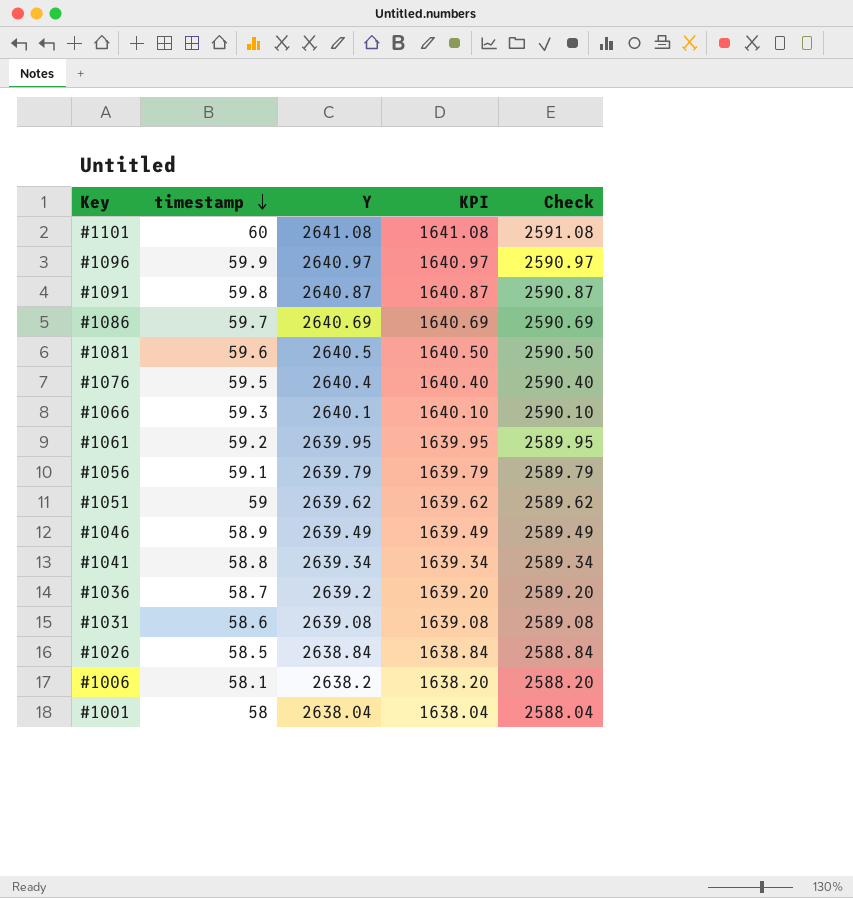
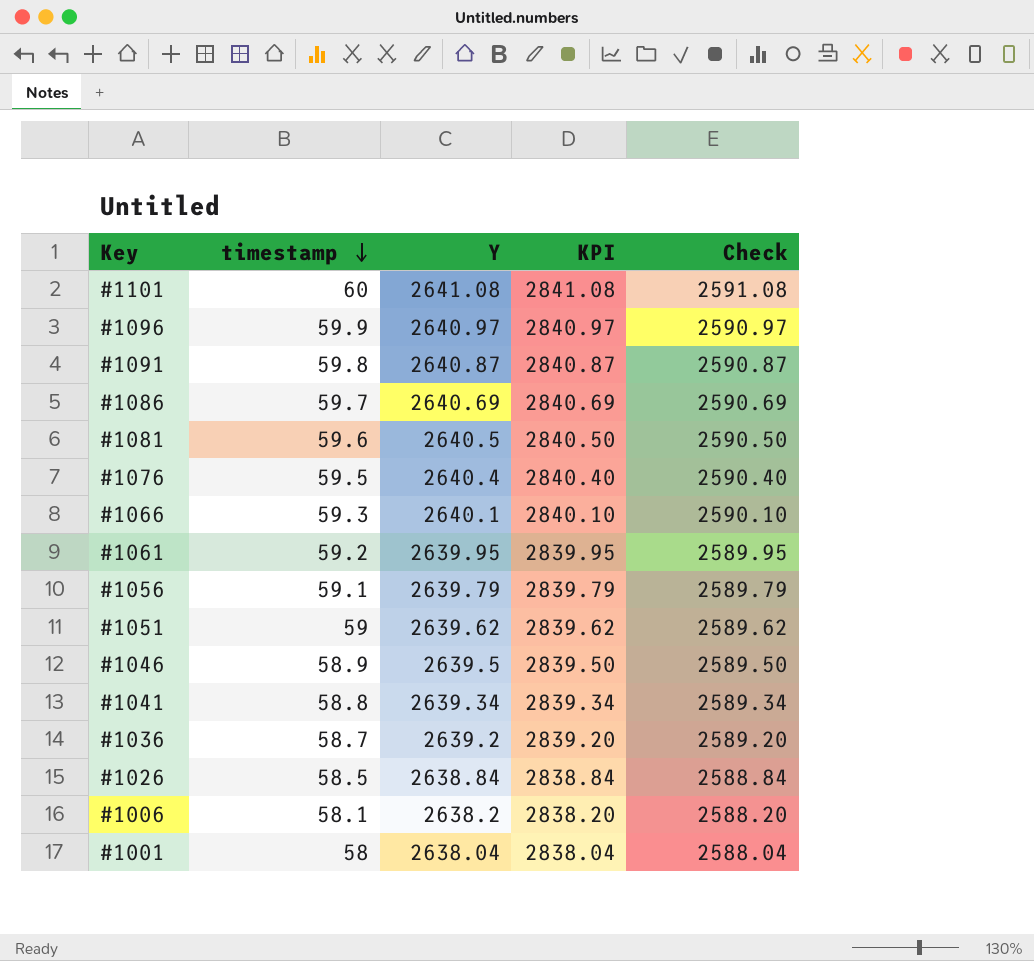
column KPI | formula: [Y] - 1000 -> [Y] + 200
row #1031: 58.6 | 2639.08 | 1639.08 | 2589.08 -> none
#1046 | Y: 2639.49 -> 2639.5
#1046 | Check: 2589.49 -> 2589.50

